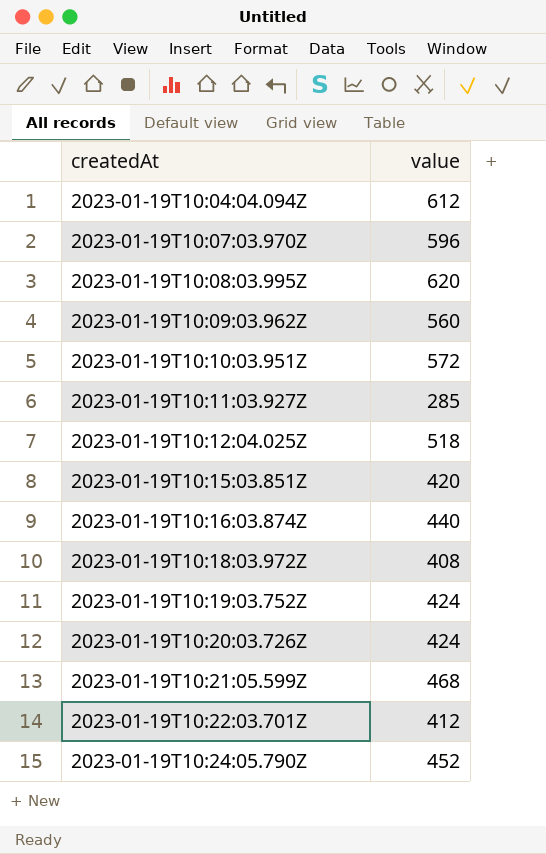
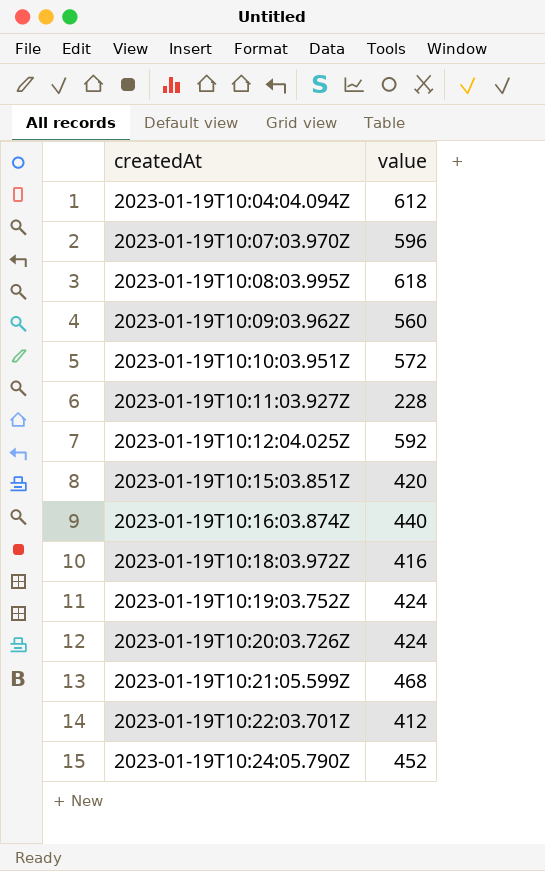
2023-01-19T10:08:03.995Z | value: 620 -> 618
2023-01-19T10:11:03.927Z | value: 285 -> 228
2023-01-19T10:12:04.025Z | value: 518 -> 592
2023-01-19T10:18:03.972Z | value: 408 -> 416

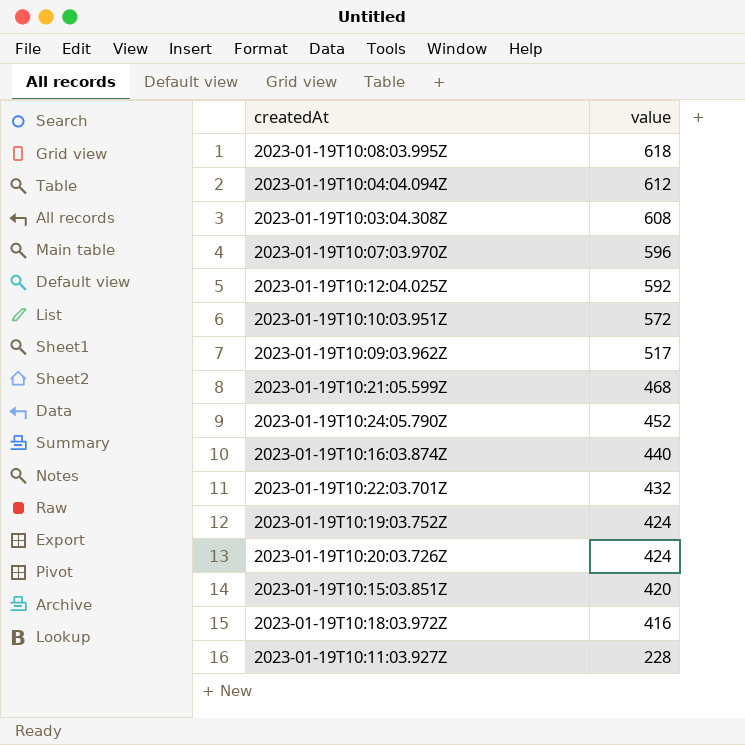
row order: createdAt ascending -> value descending
row 2023-01-19T10:03:04.308Z: none -> 608
2023-01-19T10:09:03.962Z | value: 560 -> 517
2023-01-19T10:22:03.701Z | value: 412 -> 432

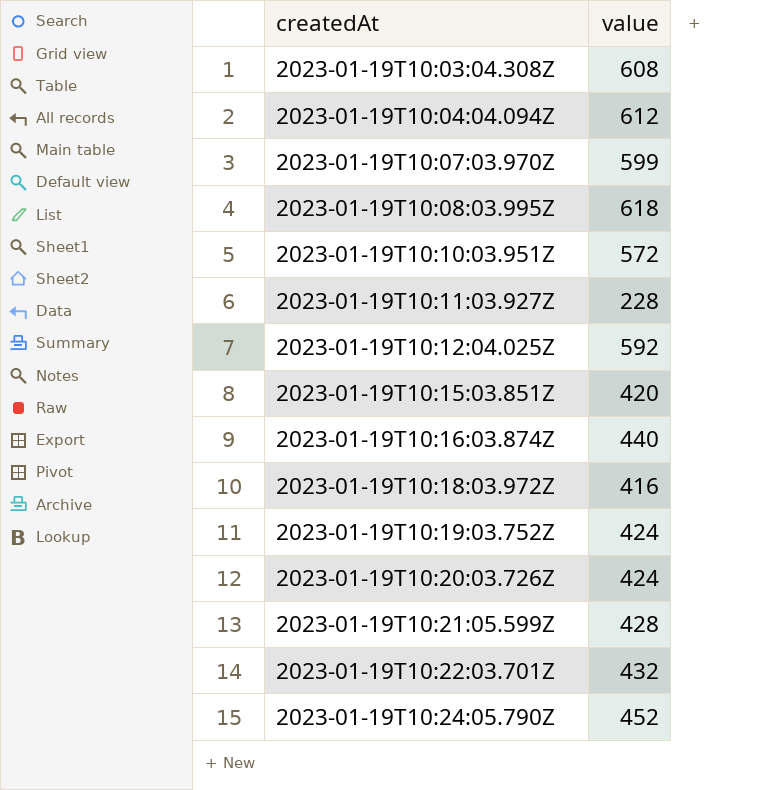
row order: value descending -> createdAt ascending
row 2023-01-19T10:09:03.962Z: 517 -> none
2023-01-19T10:07:03.970Z | value: 596 -> 599
2023-01-19T10:21:05.599Z | value: 468 -> 428

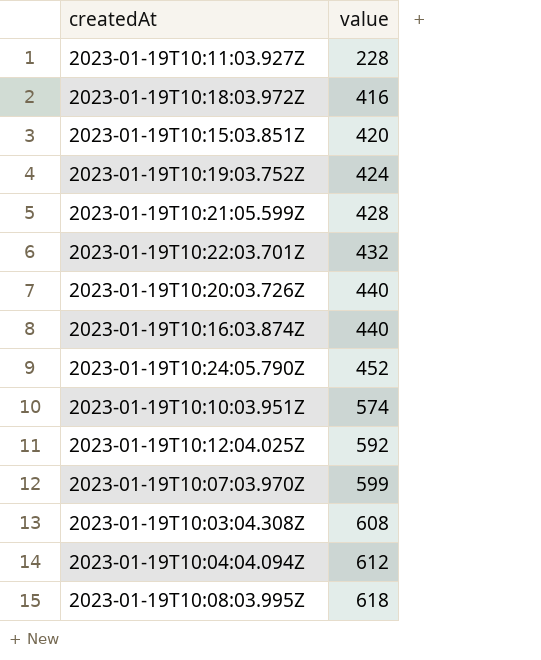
row order: createdAt ascending -> value ascending
2023-01-19T10:20:03.726Z | value: 424 -> 440
2023-01-19T10:10:03.951Z | value: 572 -> 574

